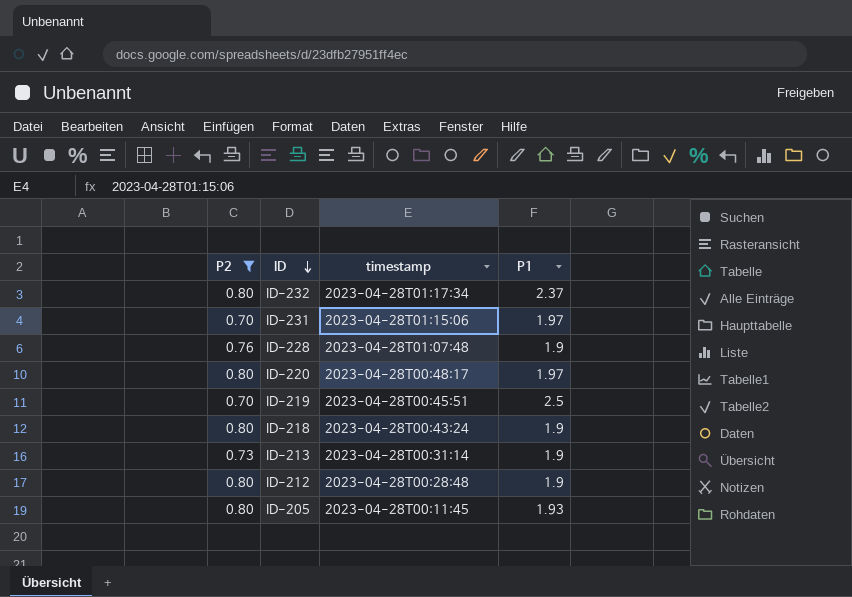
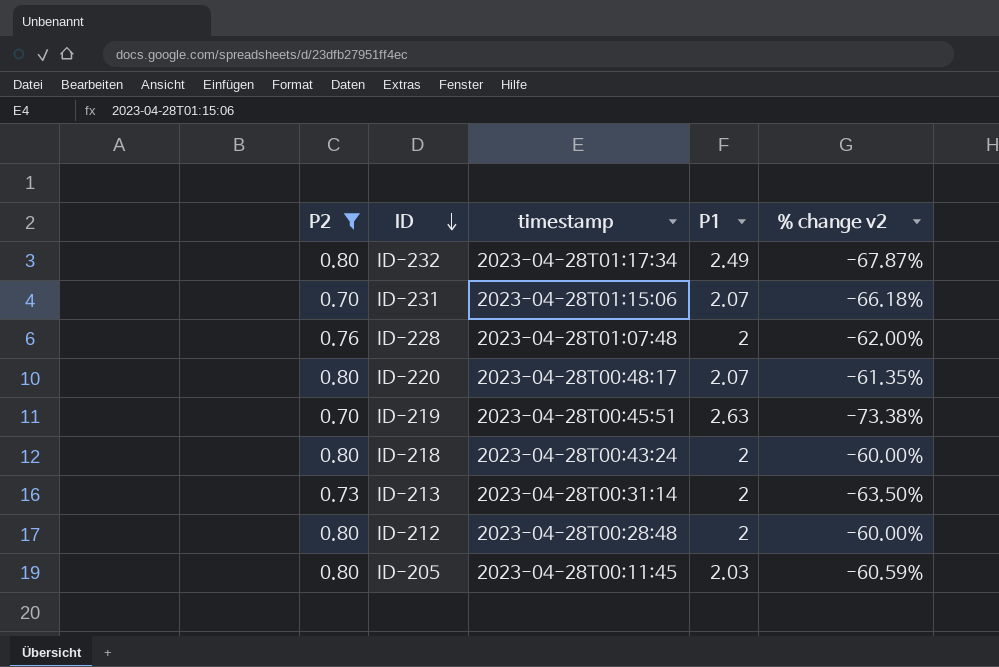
column % change v2 | formula: none -> ([P2] - [P1]) / [P1]
ID-232 | P1: 2.37 -> 2.49
ID-231 | P1: 1.97 -> 2.07
ID-228 | P1: 1.9 -> 2
ID-220 | P1: 1.97 -> 2.07
ID-219 | P1: 2.5 -> 2.63
ID-218 | P1: 1.9 -> 2
ID-213 | P1: 1.9 -> 2
ID-212 | P1: 1.9 -> 2
ID-205 | P1: 1.93 -> 2.03

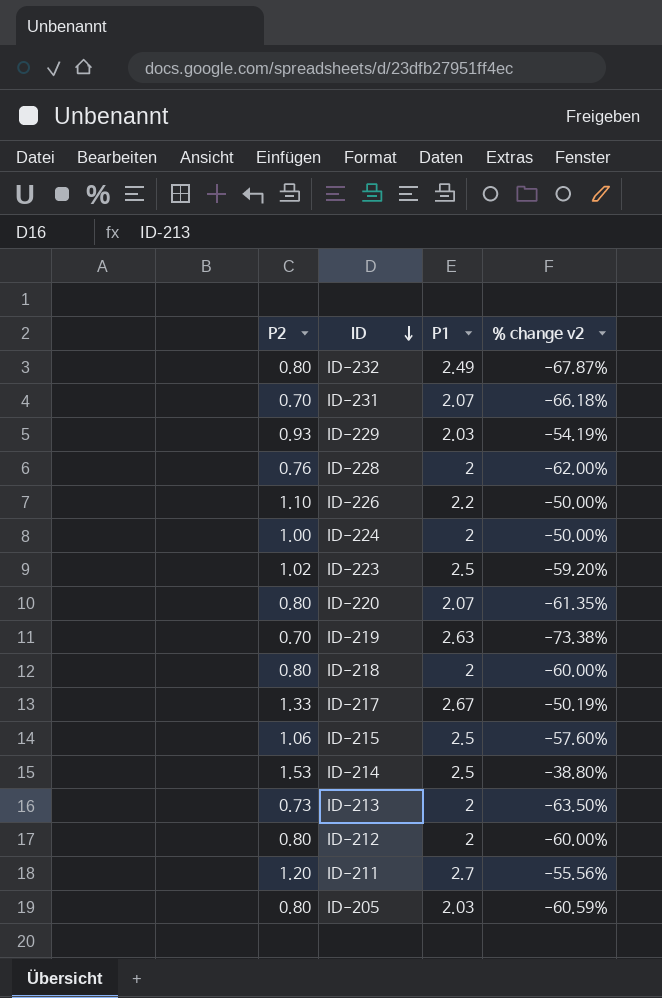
filter: P2 <= 0.80 -> none
column timestamp | position: 3 -> none

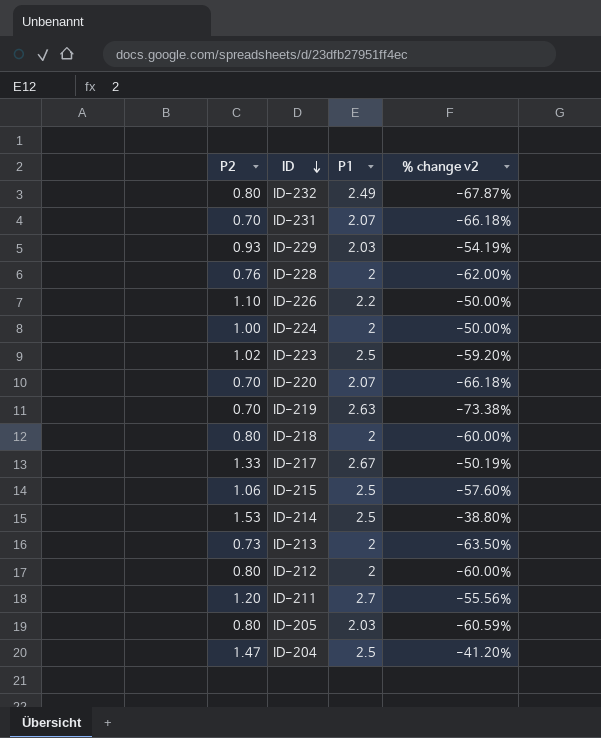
ID-220 | P2: 0.80 -> 0.70
ID-220 | % change v2: -61.35% -> -66.18%
row ID-204: none -> 1.47 | 2.5 | -41.20%

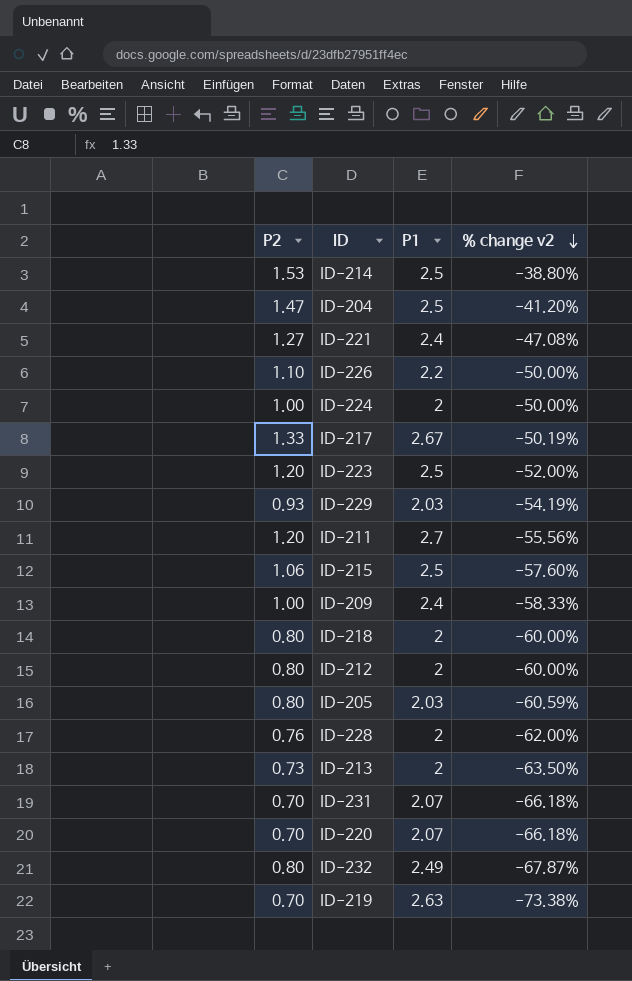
row order: ID descending -> % change v2 descending
row ID-221: none -> 1.27 | 2.4 | -47.08%
ID-223 | P2: 1.02 -> 1.20
ID-223 | % change v2: -59.20% -> -52.00%
row ID-209: none -> 1.00 | 2.4 | -58.33%

